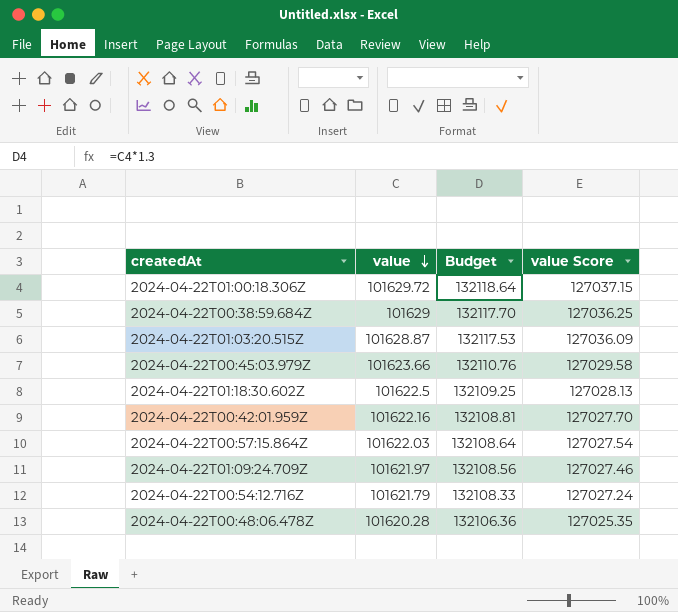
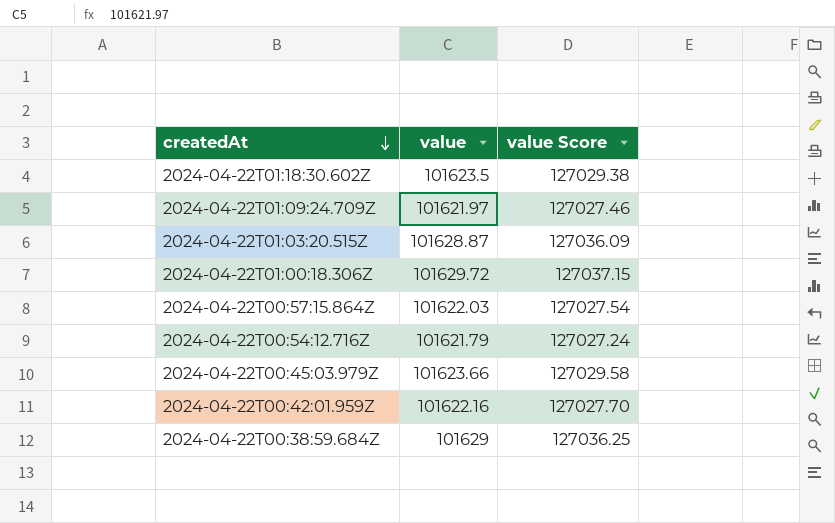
row order: value descending -> createdAt descending
column Budget | formula: [value] * 1.3 -> none
row 2024-04-22T00:48:06.478Z: 101620.28 | 132106.36 | 127025.35 -> none
2024-04-22T01:18:30.602Z | value: 101622.5 -> 101623.5
2024-04-22T01:18:30.602Z | value Score: 127028.13 -> 127029.38

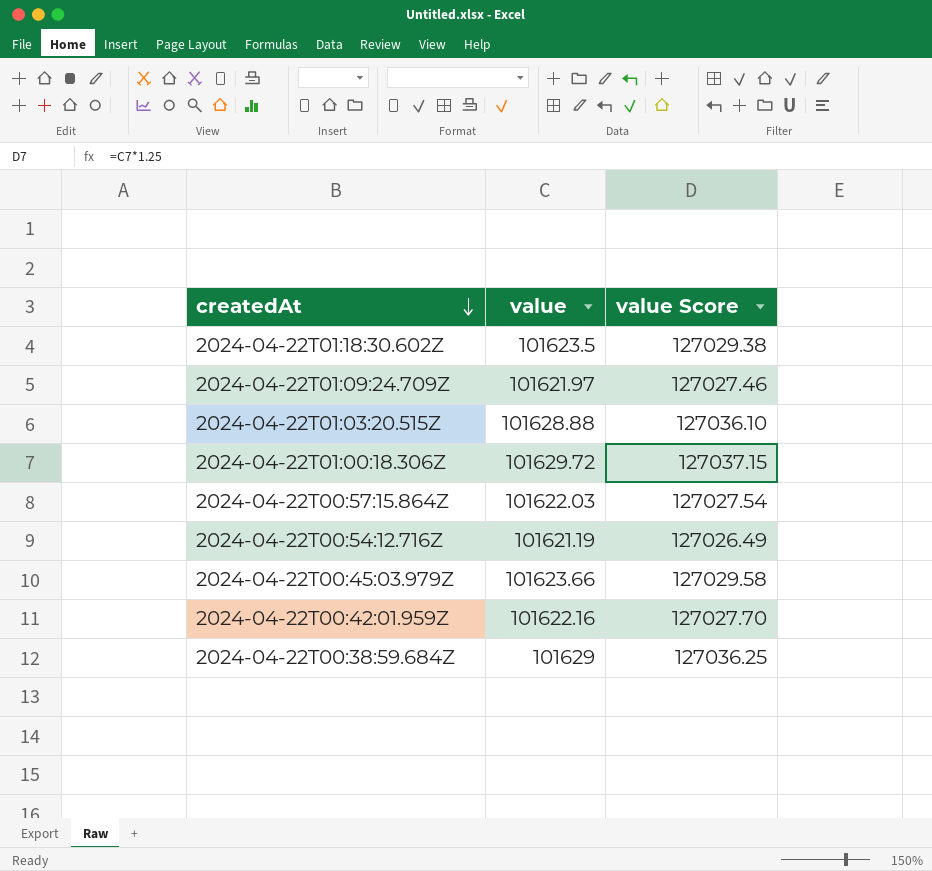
2024-04-22T01:03:20.515Z | value: 101628.87 -> 101628.88
2024-04-22T01:03:20.515Z | value Score: 127036.09 -> 127036.10
2024-04-22T00:54:12.716Z | value: 101621.79 -> 101621.19
2024-04-22T00:54:12.716Z | value Score: 127027.24 -> 127026.49

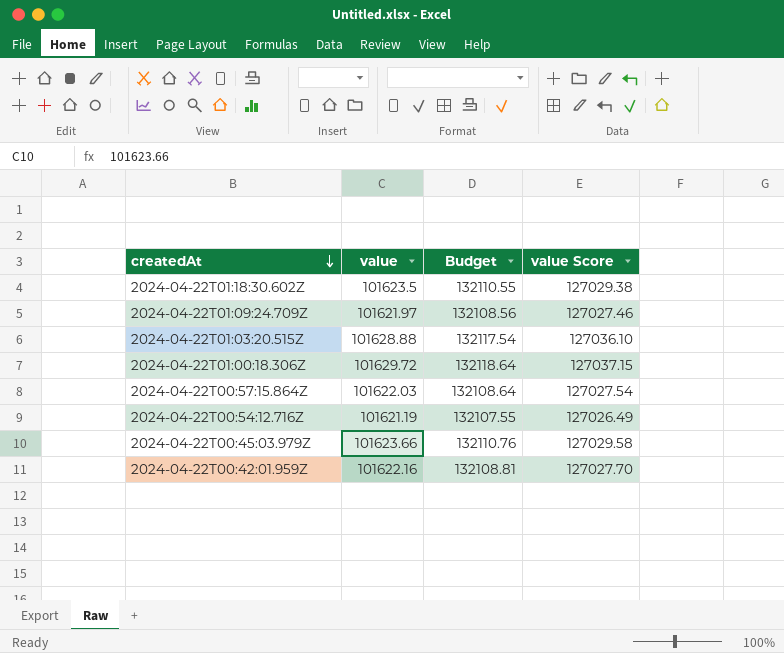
column Budget | formula: none -> [value] * 1.3
row 2024-04-22T00:38:59.684Z: 101629 | 127036.25 -> none

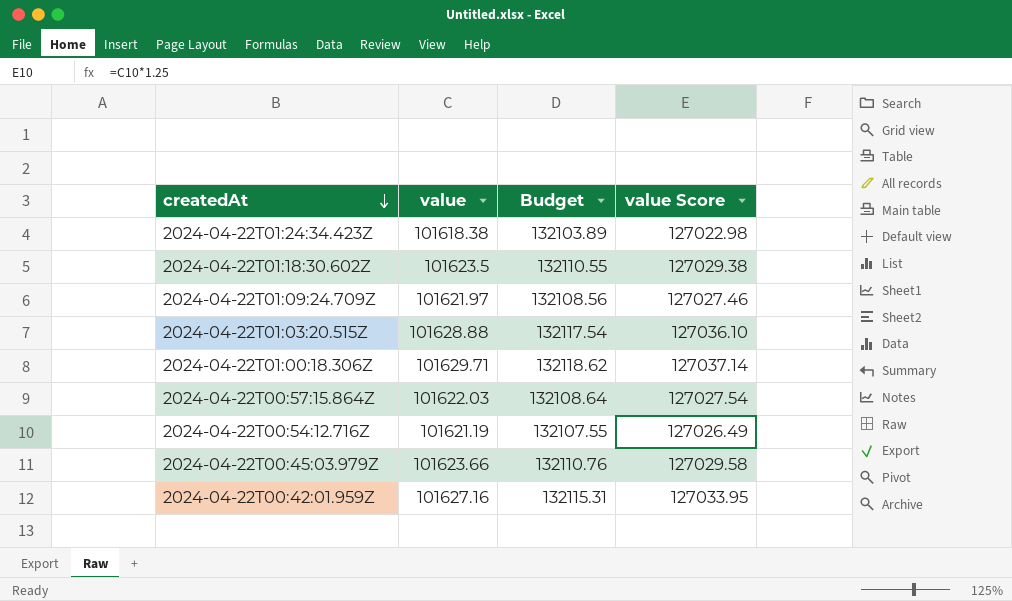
row 2024-04-22T01:24:34.423Z: none -> 101618.38 | 132103.89 | 127022.98
2024-04-22T01:00:18.306Z | value: 101629.72 -> 101629.71
2024-04-22T01:00:18.306Z | Budget: 132118.64 -> 132118.62
2024-04-22T01:00:18.306Z | value Score: 127037.15 -> 127037.14
2024-04-22T00:42:01.959Z | value: 101622.16 -> 101627.16
2024-04-22T00:42:01.959Z | Budget: 132108.81 -> 132115.31
2024-04-22T00:42:01.959Z | value Score: 127027.70 -> 127033.95

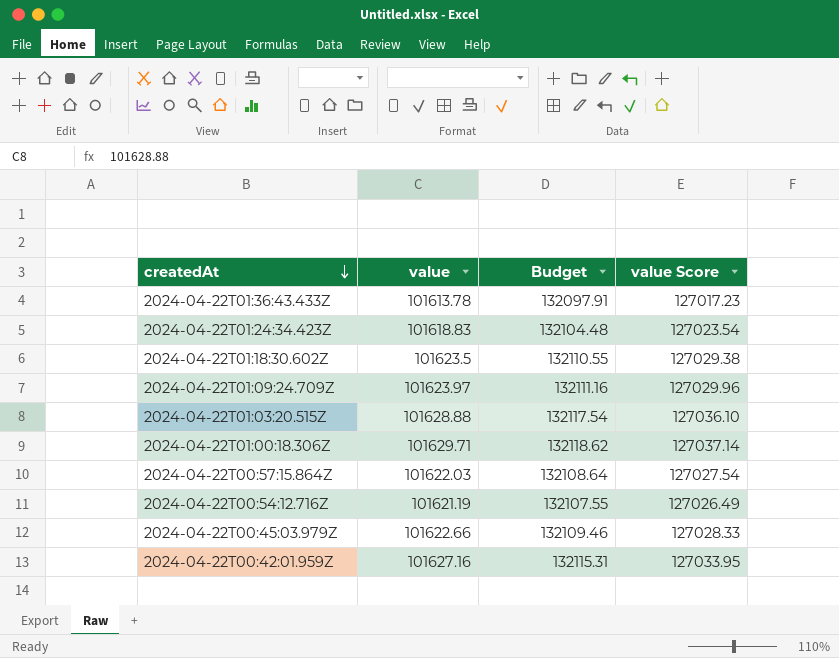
row 2024-04-22T01:36:43.433Z: none -> 101613.78 | 132097.91 | 127017.23
2024-04-22T01:24:34.423Z | value: 101618.38 -> 101618.83
2024-04-22T01:24:34.423Z | Budget: 132103.89 -> 132104.48
2024-04-22T01:24:34.423Z | value Score: 127022.98 -> 127023.54
2024-04-22T01:09:24.709Z | value: 101621.97 -> 101623.97
2024-04-22T01:09:24.709Z | Budget: 132108.56 -> 132111.16
2024-04-22T01:09:24.709Z | value Score: 127027.46 -> 127029.96
2024-04-22T00:45:03.979Z | value: 101623.66 -> 101622.66
2024-04-22T00:45:03.979Z | Budget: 132110.76 -> 132109.46
2024-04-22T00:45:03.979Z | value Score: 127029.58 -> 127028.33

